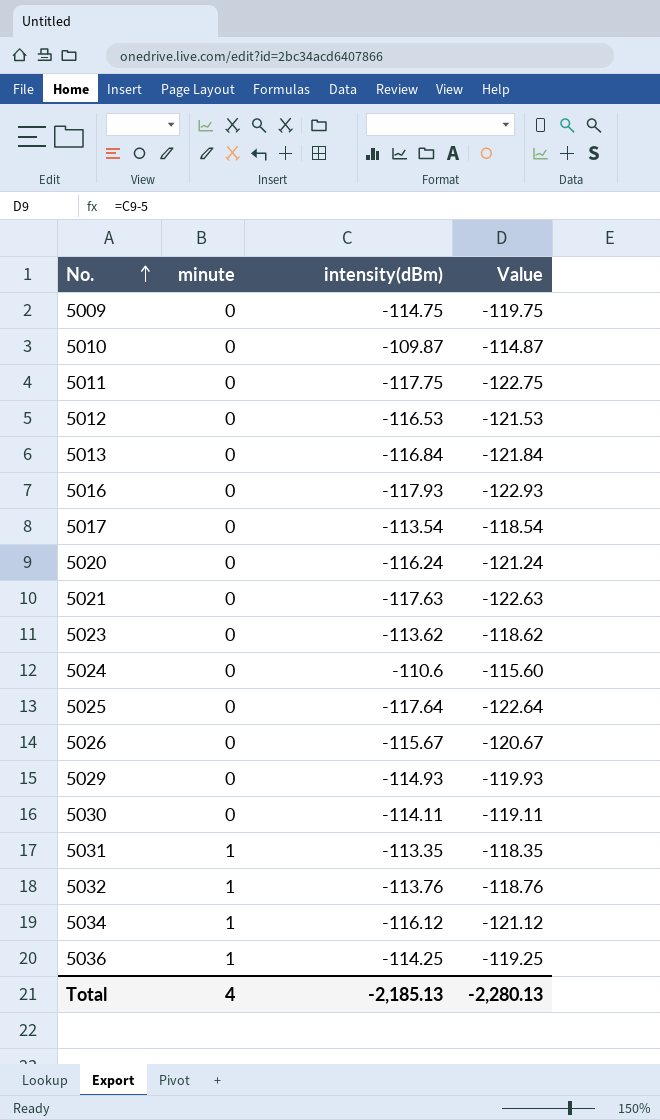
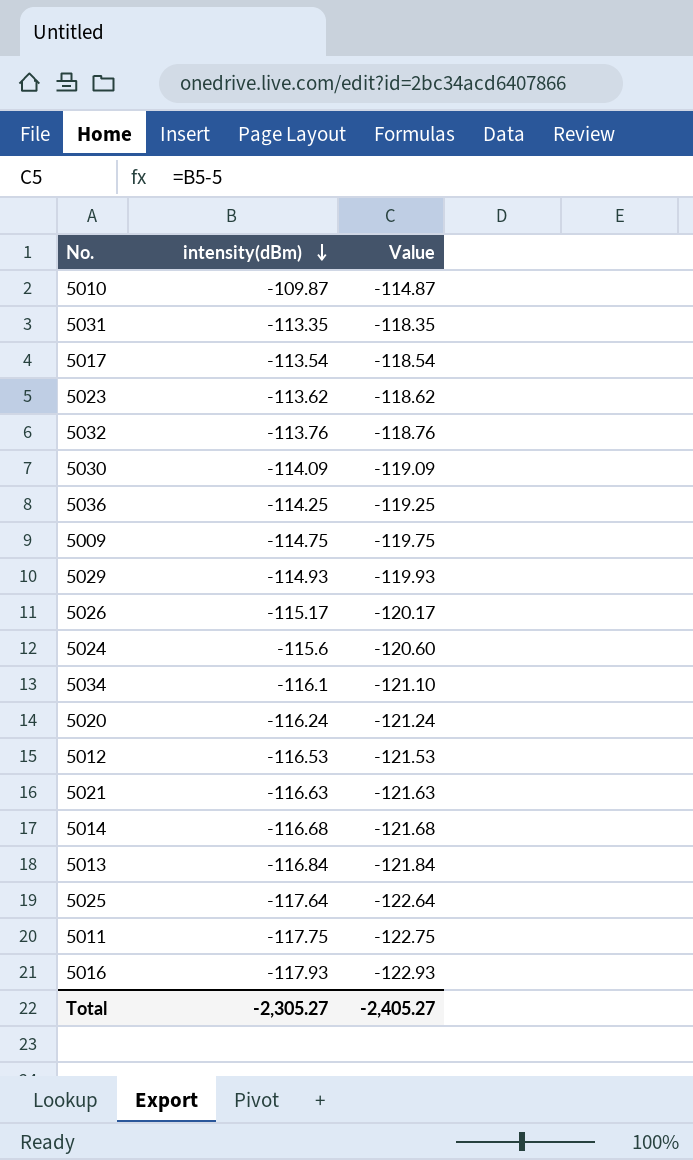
row order: No. ascending -> intensity(dBm) descending
column minute | position: 2 -> none
5030 | intensity(dBm): -114.11 -> -114.09
5030 | Value: -119.11 -> -119.09
5026 | intensity(dBm): -115.67 -> -115.17
5026 | Value: -120.67 -> -120.17
5024 | intensity(dBm): -110.6 -> -115.6
5024 | Value: -115.60 -> -120.60
5034 | intensity(dBm): -116.12 -> -116.1
5034 | Value: -121.12 -> -121.10
5021 | intensity(dBm): -117.63 -> -116.63
5021 | Value: -122.63 -> -121.63
row 5014: none -> -116.68 | -121.68
Total | intensity(dBm): -2,185.13 -> -2,305.27
Total | Value: -2,280.13 -> -2,405.27

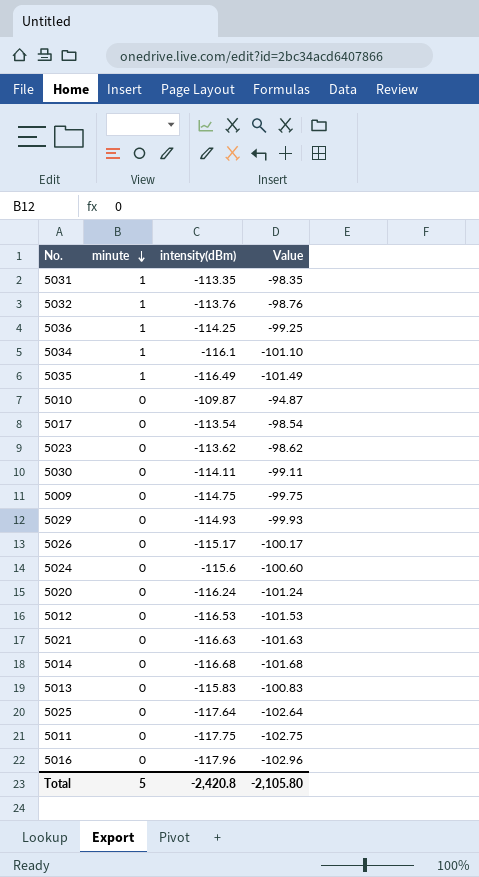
row order: intensity(dBm) descending -> minute descending
column minute | position: none -> 2
column Value | formula: [intensity(dBm)] - 5 -> [intensity(dBm)] + 15
row 5035: none -> 1 | -116.49 | -101.49
5030 | intensity(dBm): -114.09 -> -114.11
5013 | intensity(dBm): -116.84 -> -115.83
5016 | intensity(dBm): -117.93 -> -117.96
Total | intensity(dBm): -2,305.27 -> -2,420.8
Total | Value: -2,405.27 -> -2,105.80

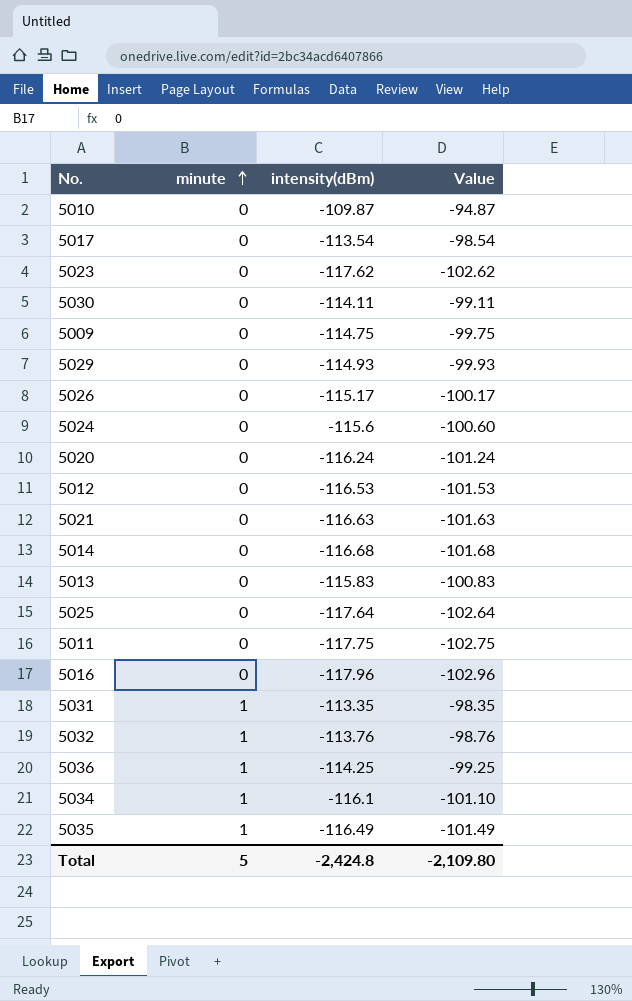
row order: minute descending -> minute ascending
5023 | intensity(dBm): -113.62 -> -117.62
5023 | Value: -98.62 -> -102.62
Total | intensity(dBm): -2,420.8 -> -2,424.8
Total | Value: -2,105.80 -> -2,109.80

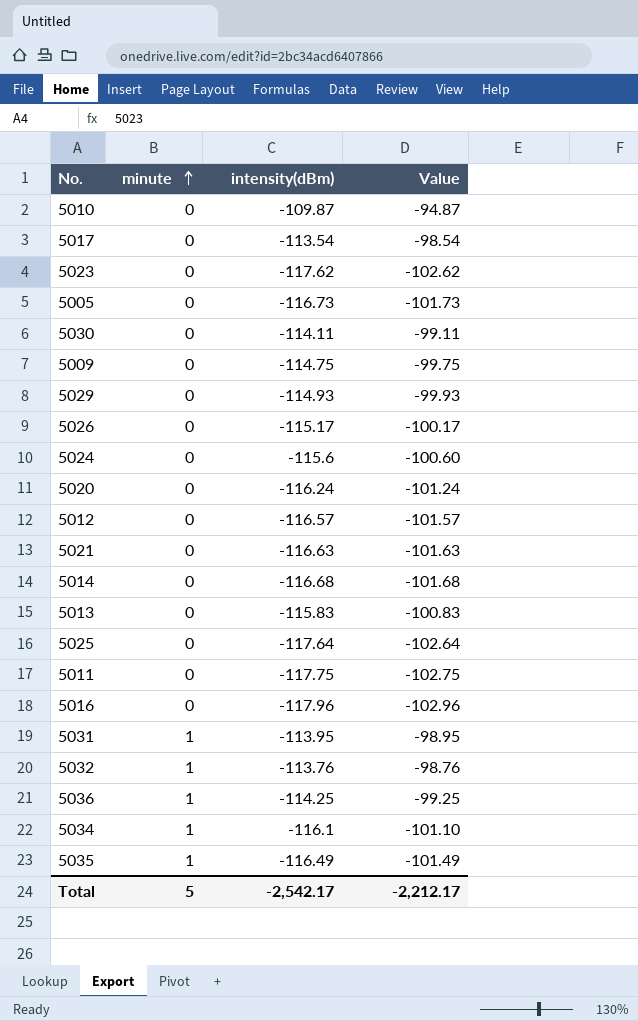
row 5005: none -> 0 | -116.73 | -101.73
5012 | intensity(dBm): -116.53 -> -116.57
5012 | Value: -101.53 -> -101.57
5031 | intensity(dBm): -113.35 -> -113.95
5031 | Value: -98.35 -> -98.95
Total | intensity(dBm): -2,424.8 -> -2,542.17
Total | Value: -2,109.80 -> -2,212.17

